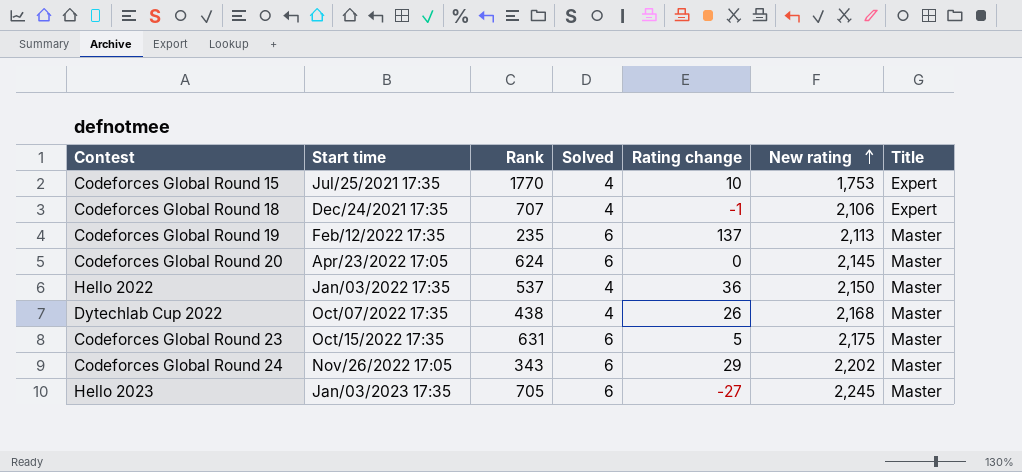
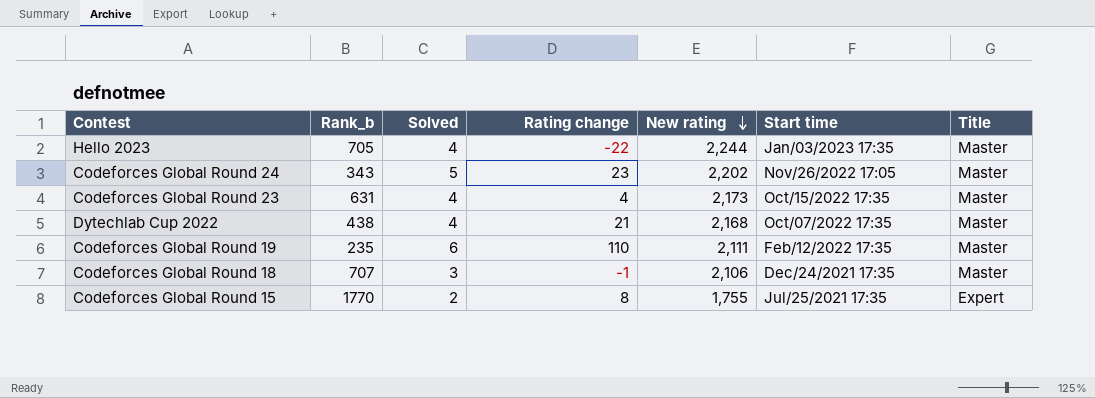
row order: New rating ascending -> New rating descending
column name: Rank -> Rank_b
column Start time | position: 2 -> 6
row Codeforces Global Round 20: Apr/23/2022 17:05 | 624 | 6 | 0 | 2,145 | Master -> none
row Hello 2022: Jan/03/2022 17:35 | 537 | 4 | 36 | 2,150 | Master -> none
Hello 2023 | Solved: 6 -> 4
Hello 2023 | Rating change: -27 -> -22
Hello 2023 | New rating: 2,245 -> 2,244
Codeforces Global Round 24 | Solved: 6 -> 5
Codeforces Global Round 24 | Rating change: 29 -> 23
Codeforces Global Round 23 | Solved: 6 -> 4
Codeforces Global Round 23 | Rating change: 5 -> 4
Codeforces Global Round 23 | New rating: 2,175 -> 2,173
Dytechlab Cup 2022 | Rating change: 26 -> 21
Codeforces Global Round 19 | Rating change: 137 -> 110
Codeforces Global Round 19 | New rating: 2,113 -> 2,111
Codeforces Global Round 18 | Solved: 4 -> 3
Codeforces Global Round 18 | Title: Expert -> Master
Codeforces Global Round 15 | Solved: 4 -> 2
Codeforces Global Round 15 | Rating change: 10 -> 8
Codeforces Global Round 15 | New rating: 1,753 -> 1,755

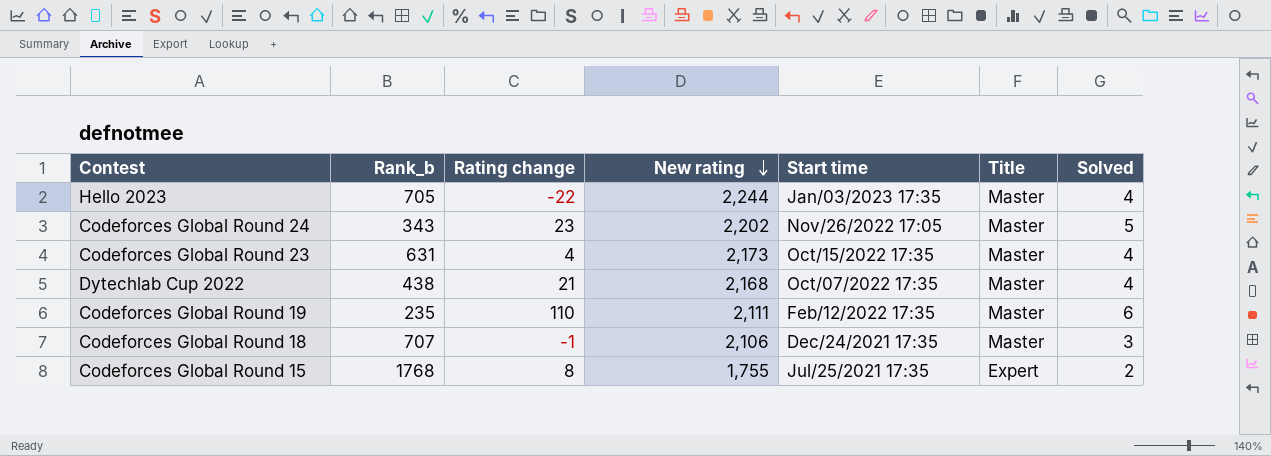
column Solved | position: 3 -> 7
Codeforces Global Round 15 | Rank_b: 1770 -> 1768

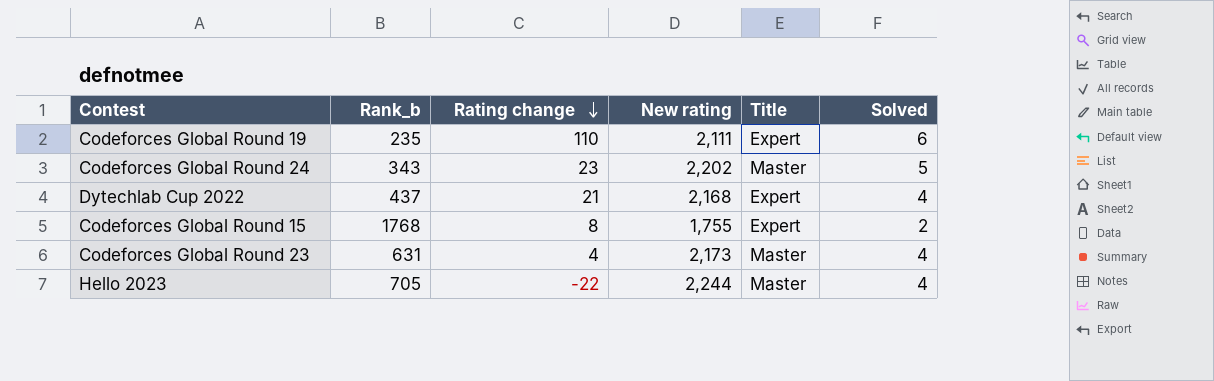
row order: New rating descending -> Rating change descending
column Start time | position: 5 -> none
row Codeforces Global Round 18: 707 | -1 | 2,106 | Dec/24/2021 17:35 | Master | 3 -> none
Codeforces Global Round 19 | Title: Master -> Expert
Dytechlab Cup 2022 | Rank_b: 438 -> 437
Dytechlab Cup 2022 | Title: Master -> Expert

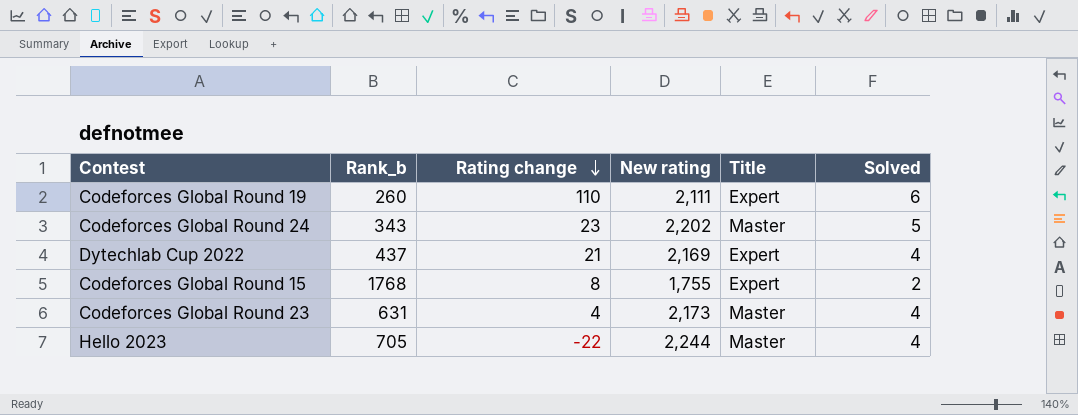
Codeforces Global Round 19 | Rank_b: 235 -> 260
Dytechlab Cup 2022 | New rating: 2,168 -> 2,169

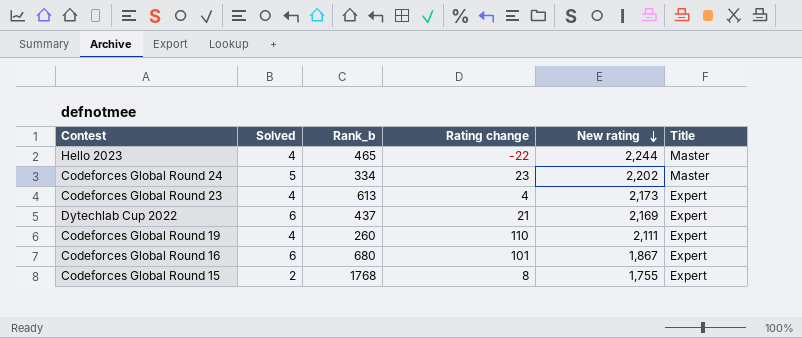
row order: Rating change descending -> New rating descending
column Solved | position: 6 -> 2
Hello 2023 | Rank_b: 705 -> 465
Codeforces Global Round 24 | Rank_b: 343 -> 334
Codeforces Global Round 23 | Rank_b: 631 -> 613
Codeforces Global Round 23 | Title: Master -> Expert
Dytechlab Cup 2022 | Solved: 4 -> 6
Codeforces Global Round 19 | Solved: 6 -> 4
row Codeforces Global Round 16: none -> 6 | 680 | 101 | 1,867 | Expert

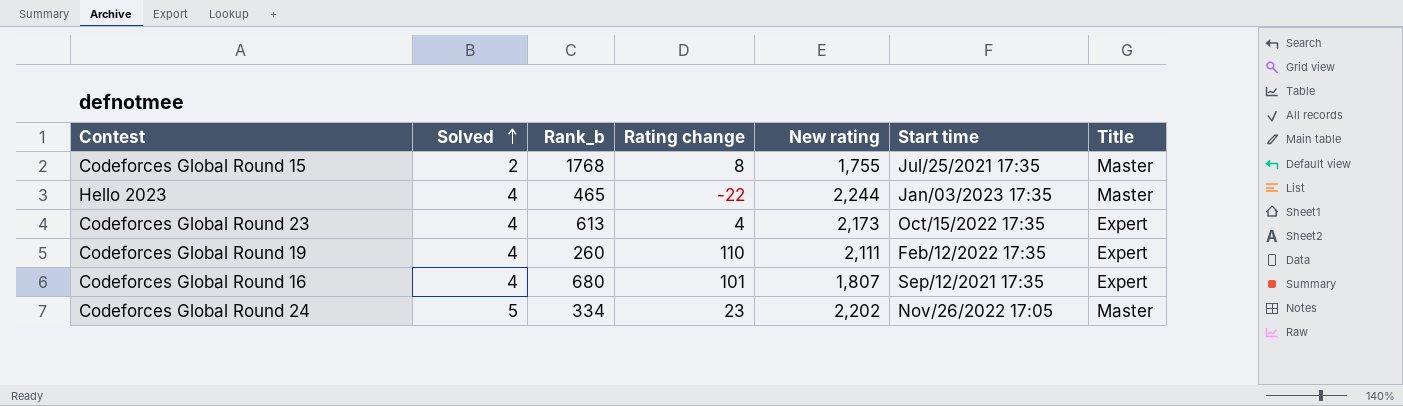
row order: New rating descending -> Solved ascending
column Start time | position: none -> 6
row Dytechlab Cup 2022: 6 | 437 | 21 | 2,169 | Expert -> none
Codeforces Global Round 15 | Title: Expert -> Master
Codeforces Global Round 16 | Solved: 6 -> 4
Codeforces Global Round 16 | New rating: 1,867 -> 1,807

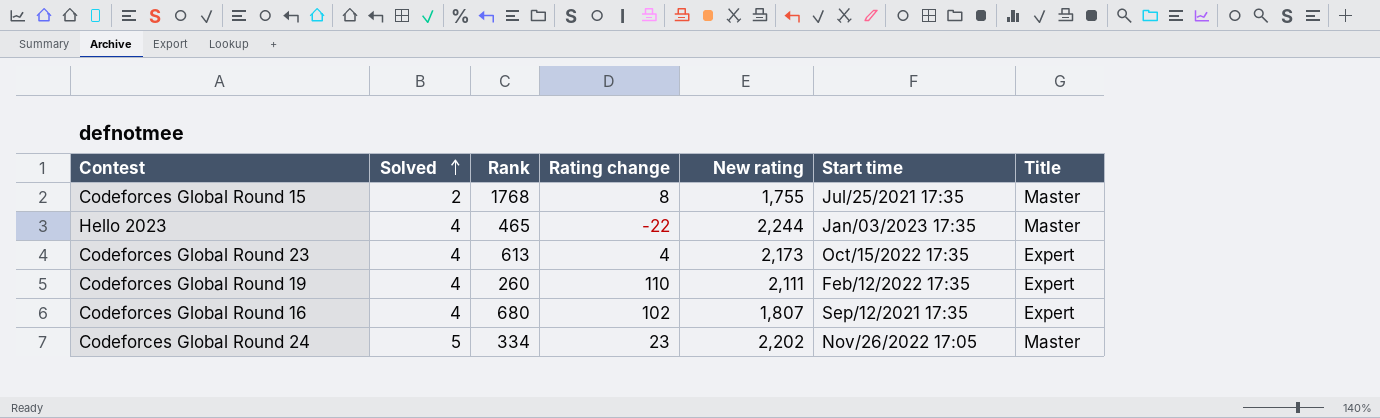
column name: Rank_b -> Rank
Codeforces Global Round 16 | Rating change: 101 -> 102

